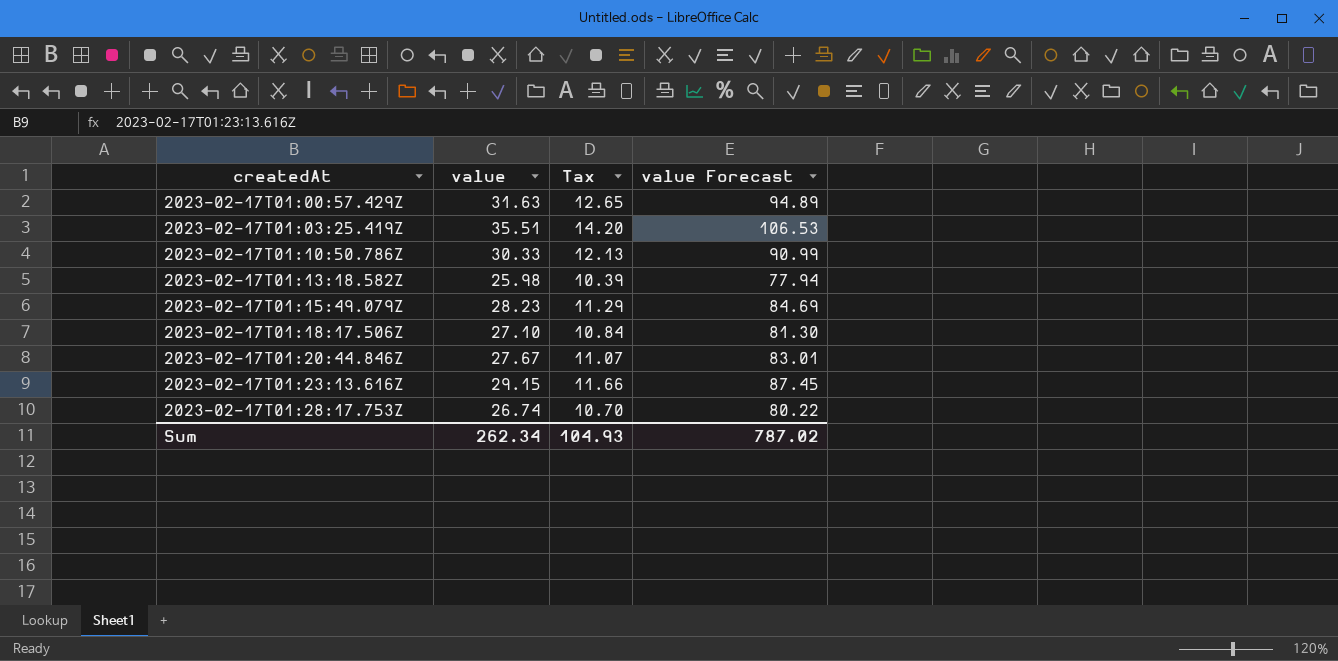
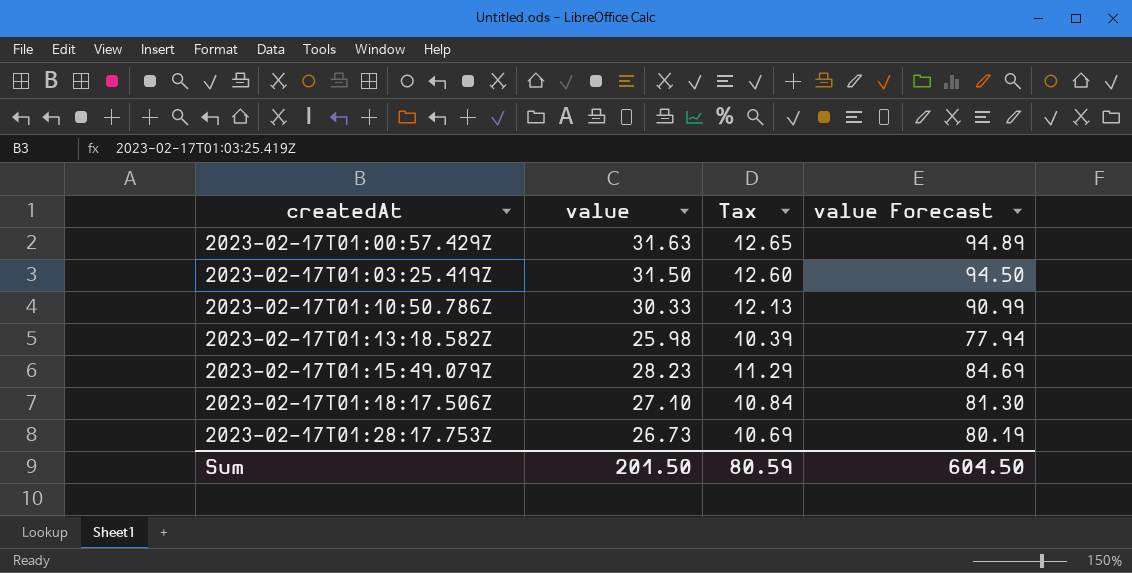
row 2023-02-17T01:20:44.846Z: 27.67 | 11.07 | 83.01 -> none
row 2023-02-17T01:23:13.616Z: 29.15 | 11.66 | 87.45 -> none
2023-02-17T01:03:25.419Z | value: 35.51 -> 31.50
2023-02-17T01:03:25.419Z | Tax: 14.20 -> 12.60
2023-02-17T01:03:25.419Z | value Forecast: 106.53 -> 94.50
2023-02-17T01:28:17.753Z | value: 26.74 -> 26.73
2023-02-17T01:28:17.753Z | Tax: 10.70 -> 10.69
2023-02-17T01:28:17.753Z | value Forecast: 80.22 -> 80.19
Sum | value: 262.34 -> 201.50
Sum | Tax: 104.93 -> 80.59
Sum | value Forecast: 787.02 -> 604.50

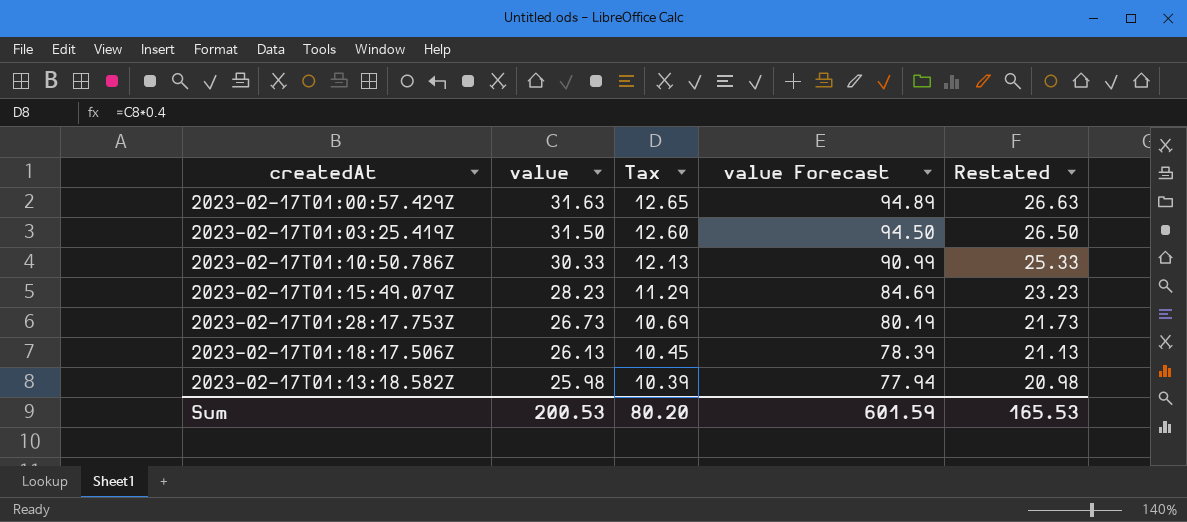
row order: createdAt ascending -> value descending
column Restated | formula: none -> [value] - 5
2023-02-17T01:18:17.506Z | value: 27.10 -> 26.13
2023-02-17T01:18:17.506Z | Tax: 10.84 -> 10.45
2023-02-17T01:18:17.506Z | value Forecast: 81.30 -> 78.39
Sum | value: 201.50 -> 200.53
Sum | Tax: 80.59 -> 80.20
Sum | value Forecast: 604.50 -> 601.59

